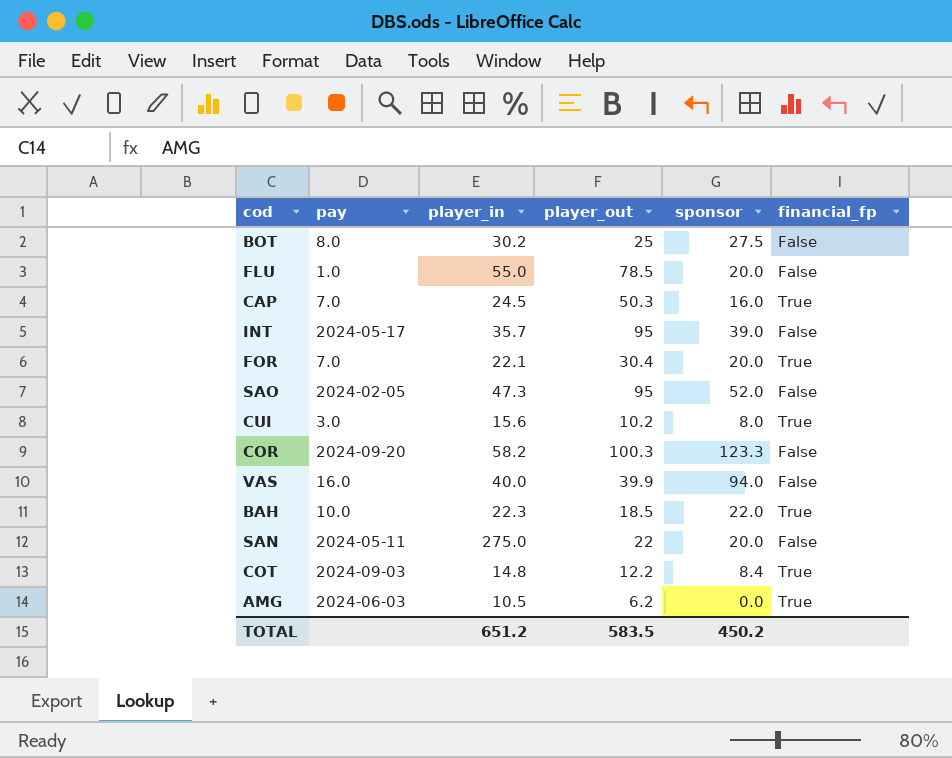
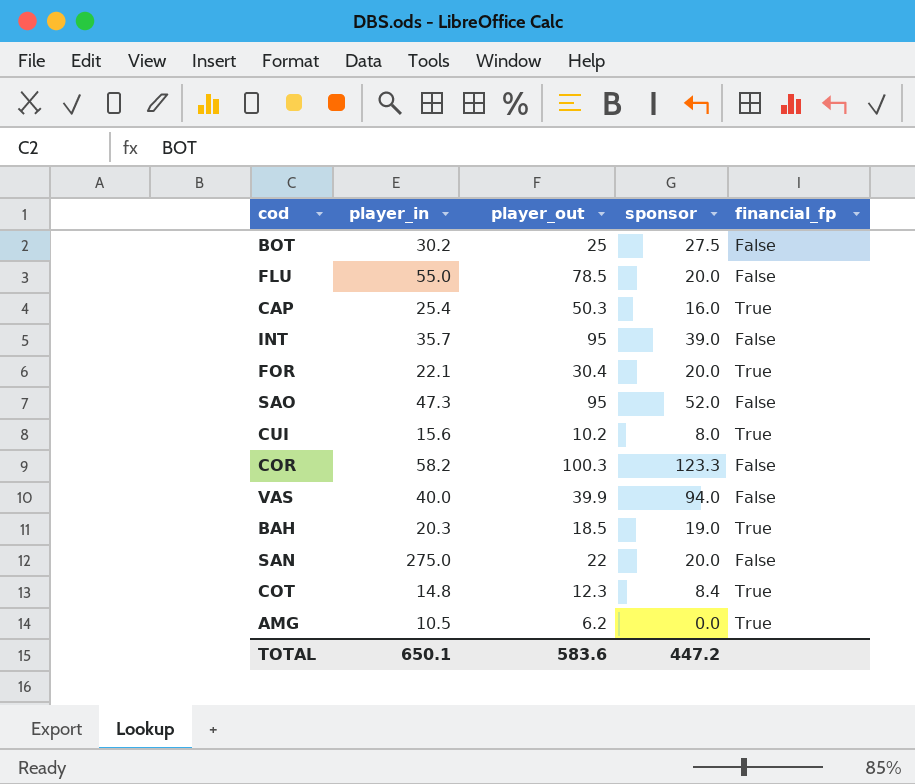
column pay | position: 2 -> none
CAP | player_in: 24.5 -> 25.4
BAH | player_in: 22.3 -> 20.3
BAH | sponsor: 22.0 -> 19.0
COT | player_out: 12.2 -> 12.3
TOTAL | player_in: 651.2 -> 650.1
TOTAL | player_out: 583.5 -> 583.6
TOTAL | sponsor: 450.2 -> 447.2

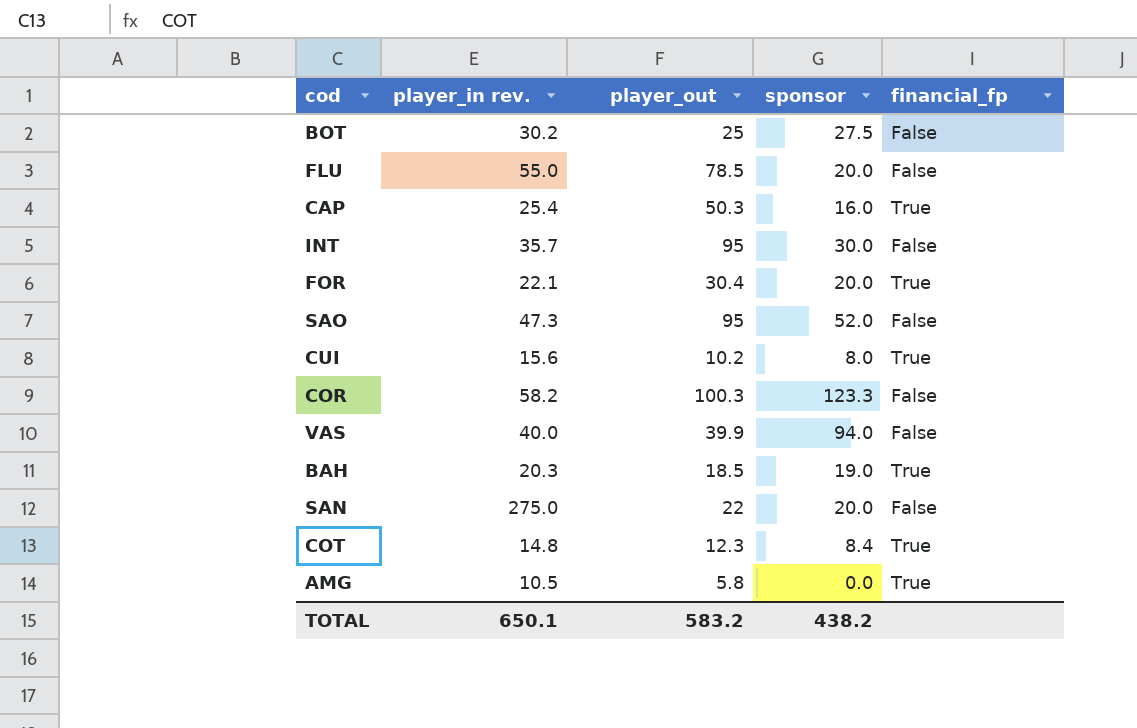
column name: player_in -> player_in rev.
INT | sponsor: 39.0 -> 30.0
AMG | player_out: 6.2 -> 5.8
TOTAL | player_out: 583.6 -> 583.2
TOTAL | sponsor: 447.2 -> 438.2

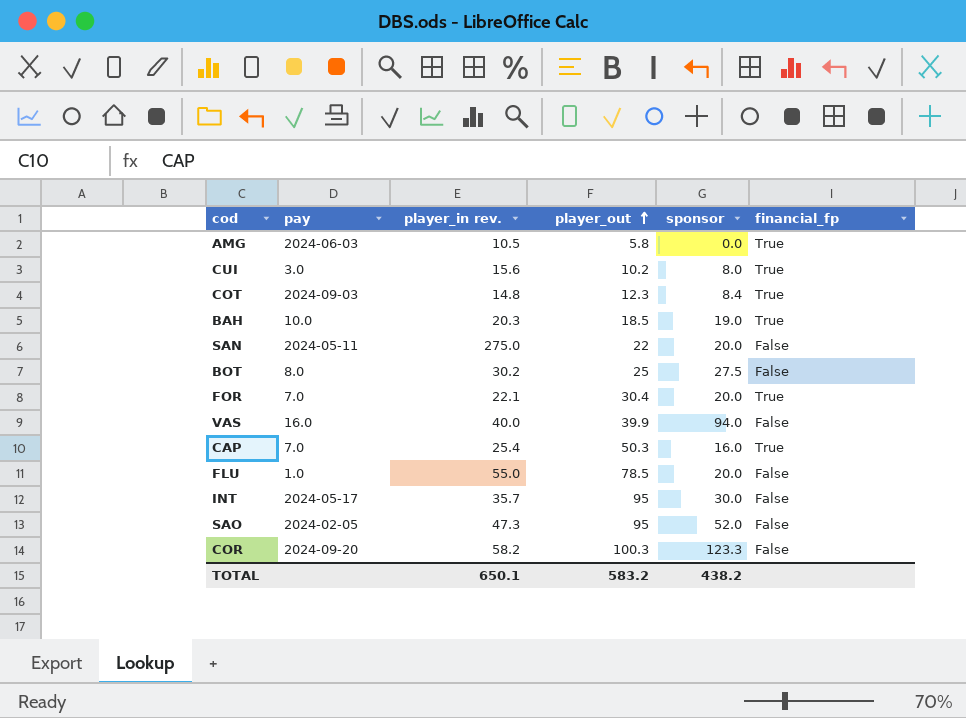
row order: none -> player_out ascending
column pay | position: none -> 2

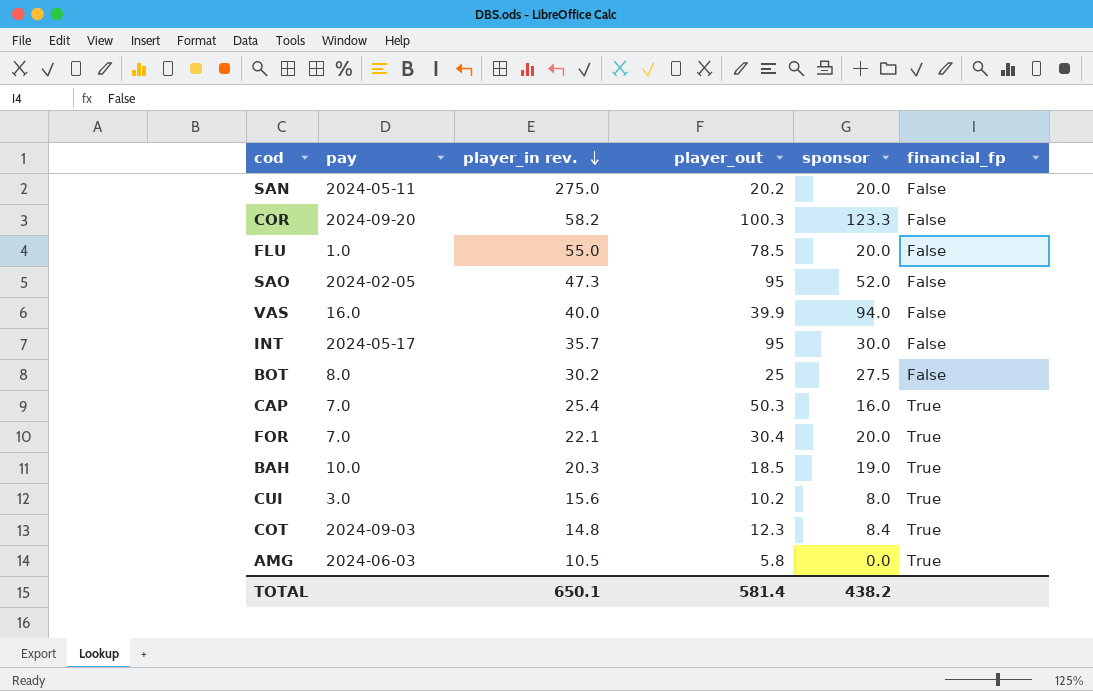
row order: player_out ascending -> player_in rev. descending
SAN | player_out: 22 -> 20.2
TOTAL | player_out: 583.2 -> 581.4

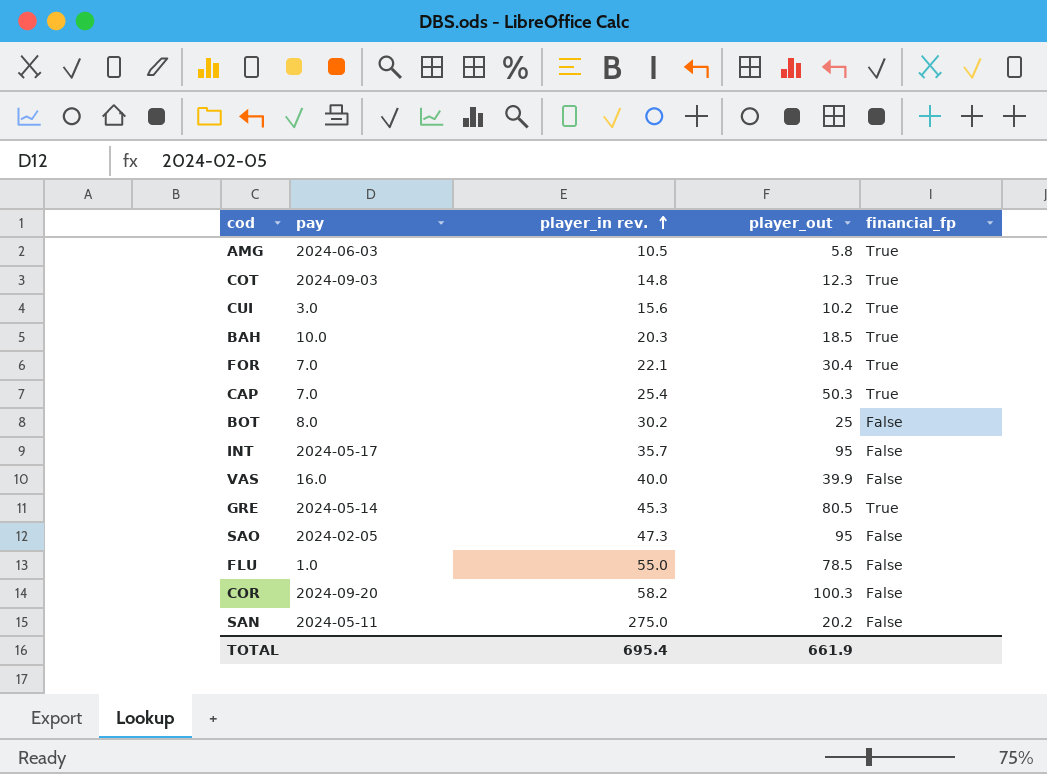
row order: player_in rev. descending -> player_in rev. ascending
column sponsor | position: 5 -> none
row GRE: none -> 2024-05-14 | 45.3 | 80.5 | True
TOTAL | player_in rev.: 650.1 -> 695.4
TOTAL | player_out: 581.4 -> 661.9

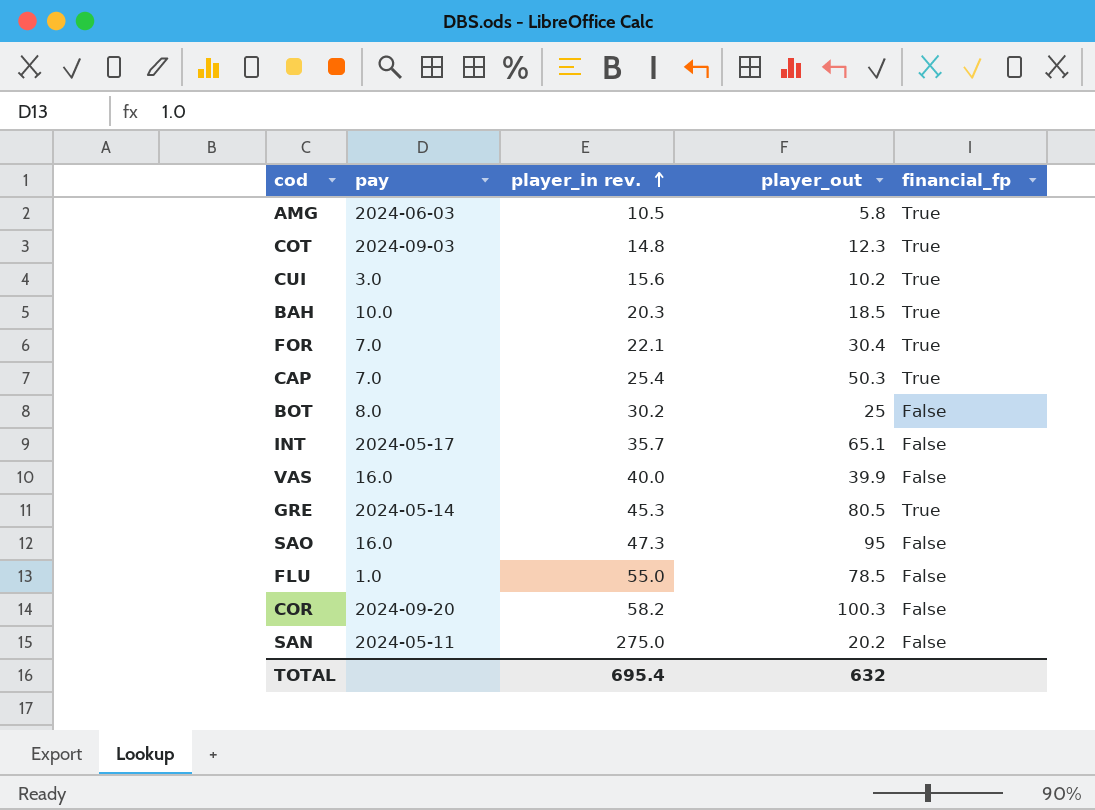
INT | player_out: 95 -> 65.1
SAO | pay: 2024-02-05 -> 16.0
TOTAL | player_out: 661.9 -> 632

